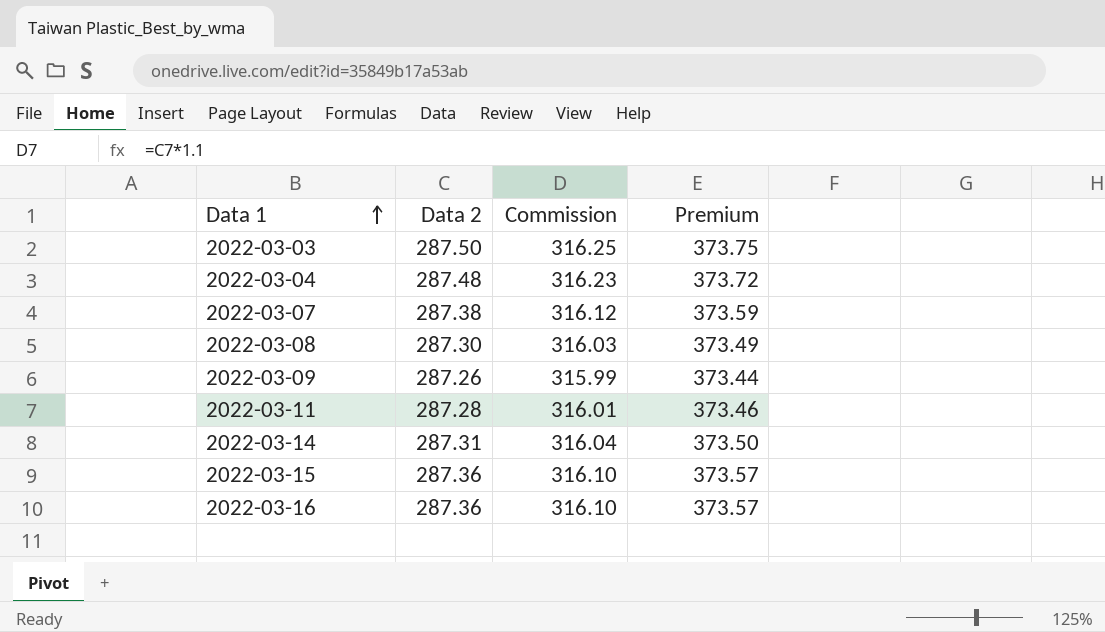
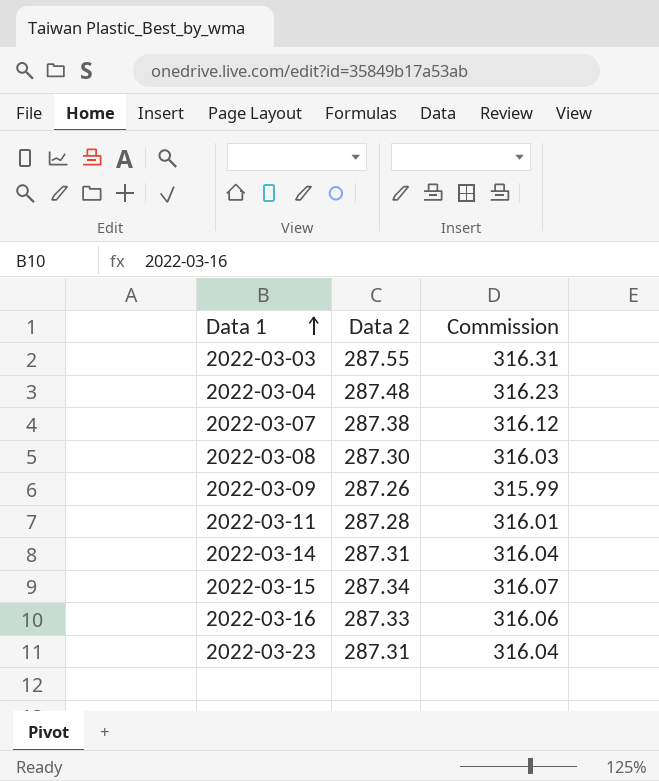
column Premium | formula: [Data 2] * 1.3 -> none
2022-03-03 | Data 2: 287.50 -> 287.55
2022-03-03 | Commission: 316.25 -> 316.31
2022-03-15 | Data 2: 287.36 -> 287.34
2022-03-15 | Commission: 316.10 -> 316.07
2022-03-16 | Data 2: 287.36 -> 287.33
2022-03-16 | Commission: 316.10 -> 316.06
row 2022-03-23: none -> 287.31 | 316.04

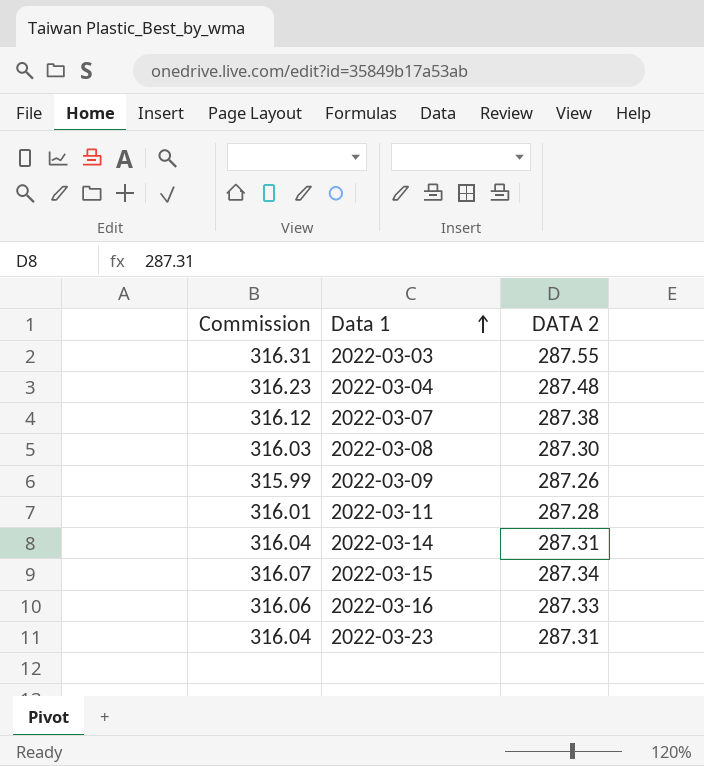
column Commission | position: 3 -> 1
column name: Data 2 -> DATA 2

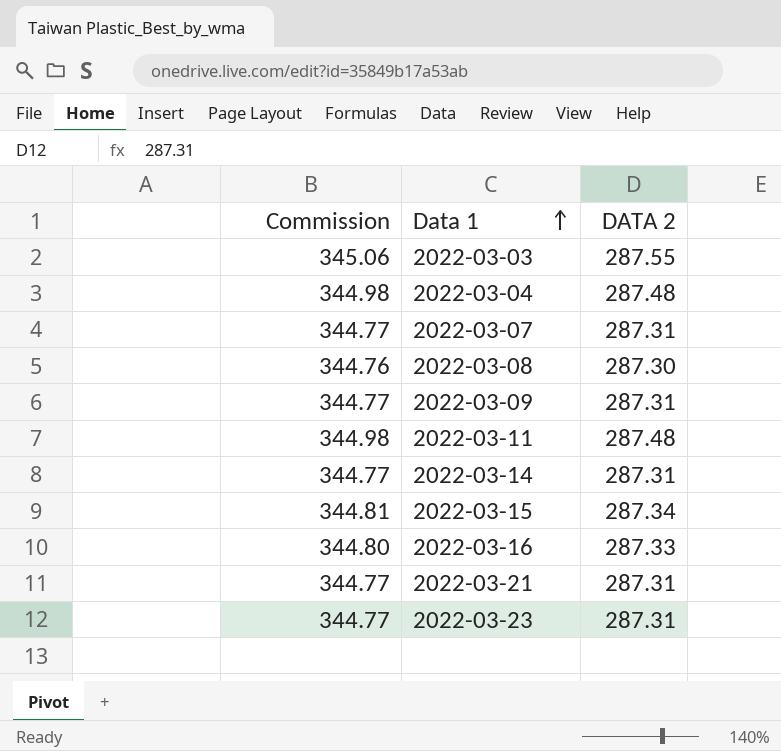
column Commission | formula: [DATA 2] * 1.1 -> [DATA 2] * 1.2
2022-03-07 | DATA 2: 287.38 -> 287.31
2022-03-09 | DATA 2: 287.26 -> 287.31
2022-03-11 | DATA 2: 287.28 -> 287.48
row 2022-03-21: none -> 344.77 | 287.31

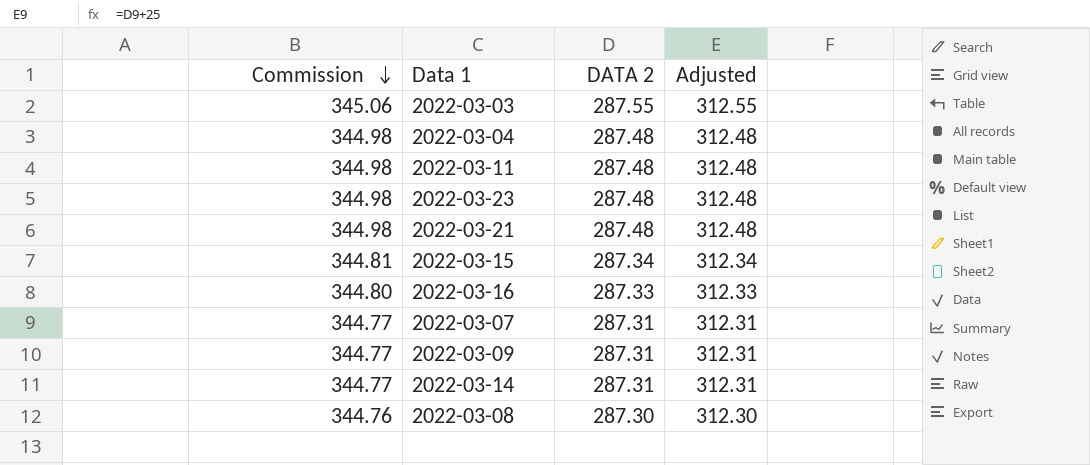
row order: Data 1 ascending -> Commission descending
column Adjusted | formula: none -> [DATA 2] + 25
2022-03-23 | Commission: 344.77 -> 344.98
2022-03-23 | DATA 2: 287.31 -> 287.48
2022-03-21 | Commission: 344.77 -> 344.98
2022-03-21 | DATA 2: 287.31 -> 287.48

